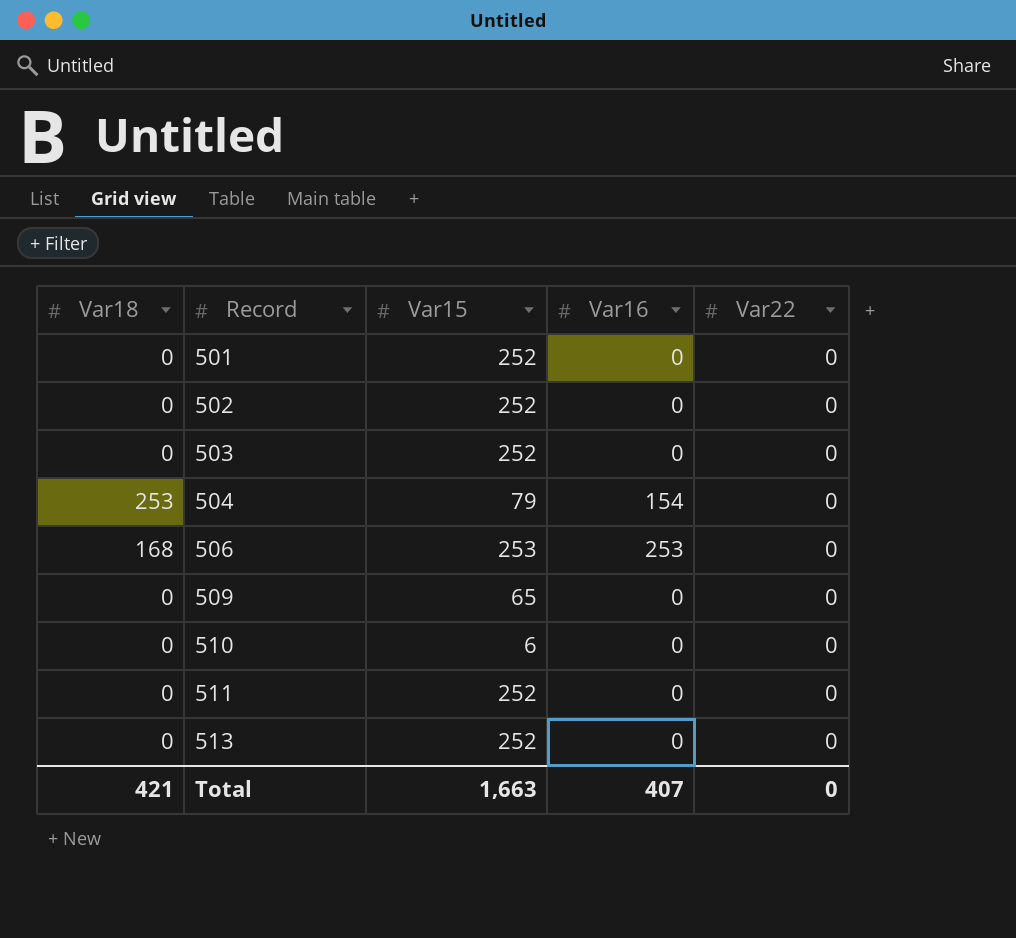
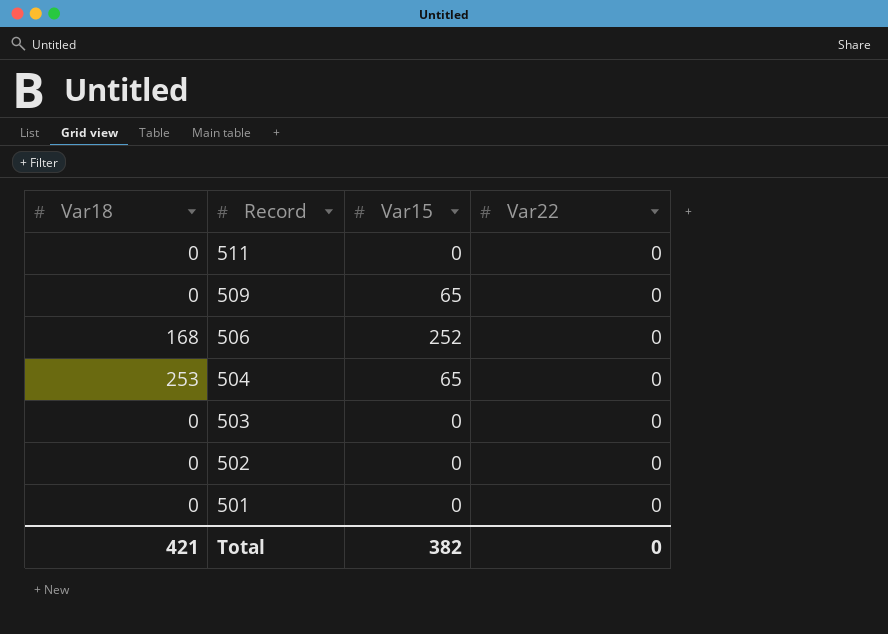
row order: Record ascending -> Record descending
column Var16 | position: 4 -> none
row 510: 0 | 6 | 0 | 0 -> none
row 513: 0 | 252 | 0 | 0 -> none
511 | Var15: 252 -> 0
506 | Var15: 253 -> 252
504 | Var15: 79 -> 65
503 | Var15: 252 -> 0
502 | Var15: 252 -> 0
501 | Var15: 252 -> 0
Total | Var15: 1,663 -> 382

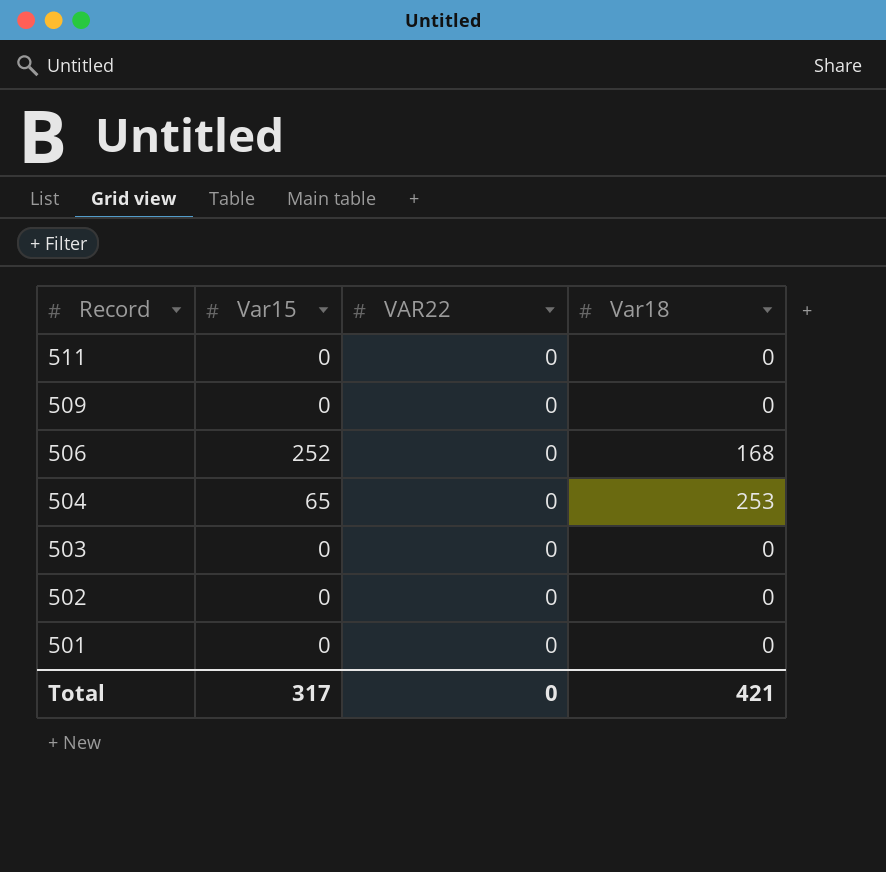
column name: Var22 -> VAR22
column Var18 | position: 1 -> 4
509 | Var15: 65 -> 0
Total | Var15: 382 -> 317

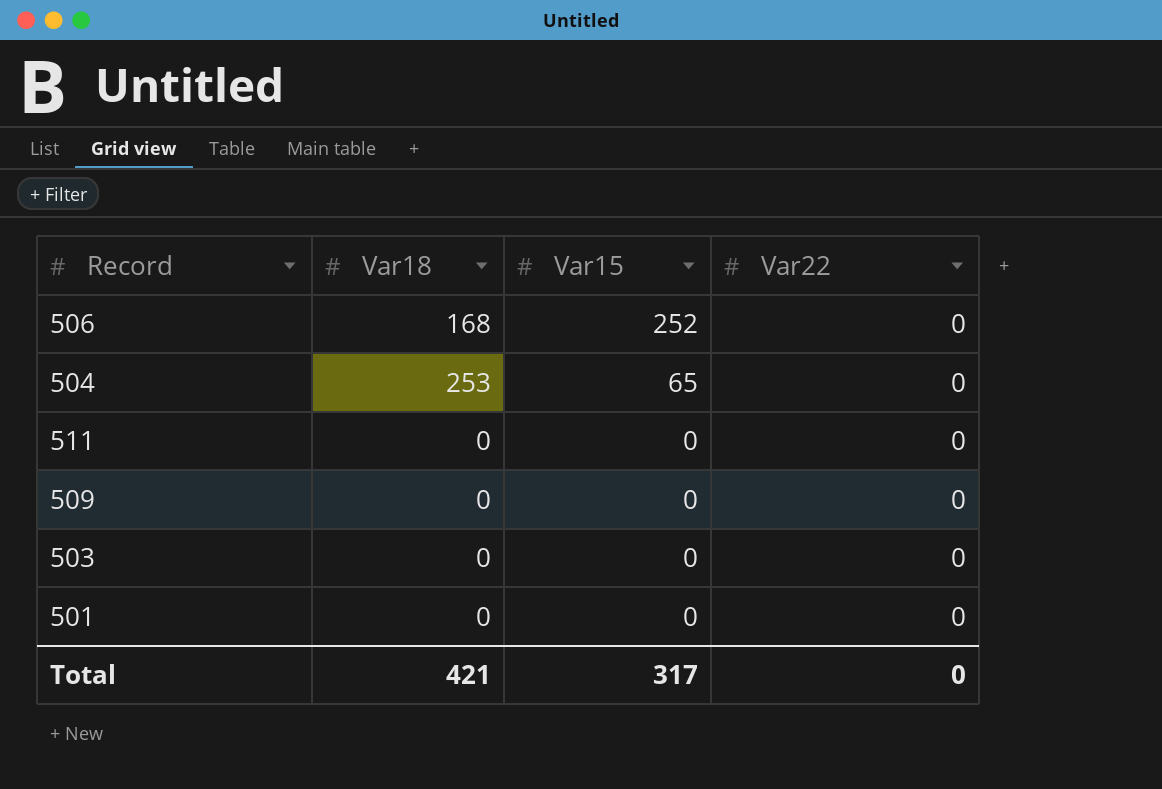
row order: Record descending -> Var15 descending
column Var18 | position: 4 -> 2
column name: VAR22 -> Var22
row 502: 0 | 0 | 0 -> none

